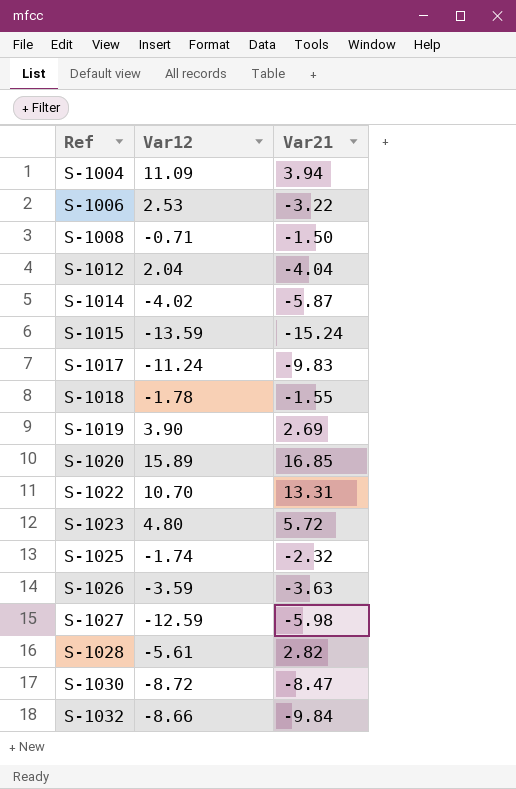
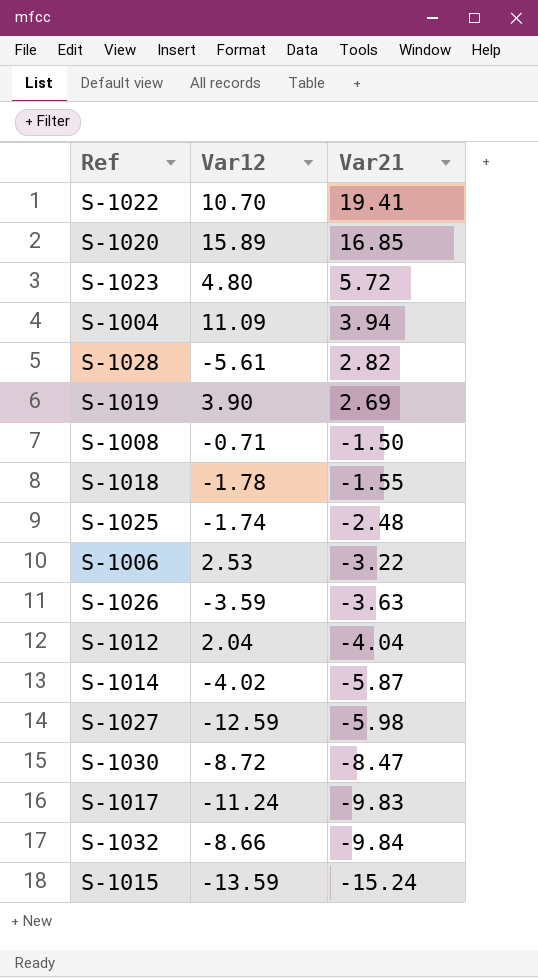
row order: Ref ascending -> Var21 descending
S-1022 | Var21: 13.31 -> 19.41
S-1025 | Var21: -2.32 -> -2.48

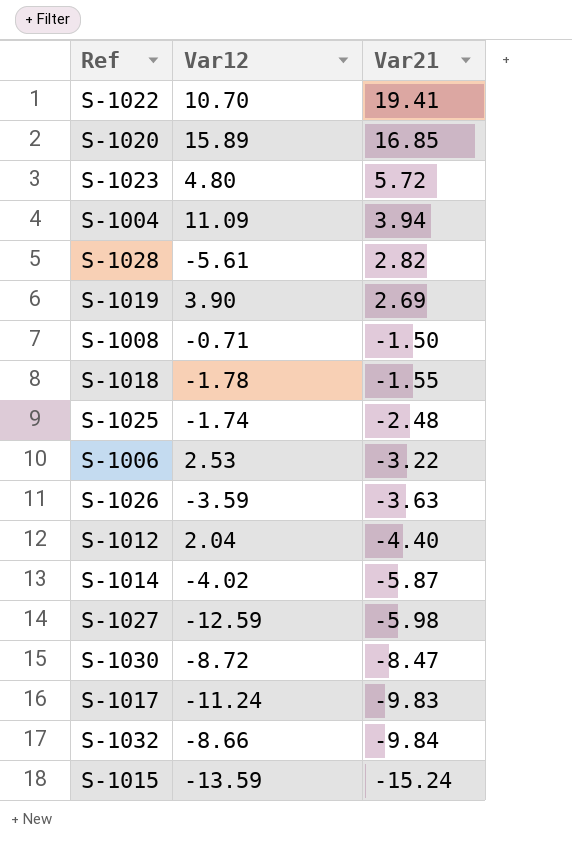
S-1012 | Var21: -4.04 -> -4.40

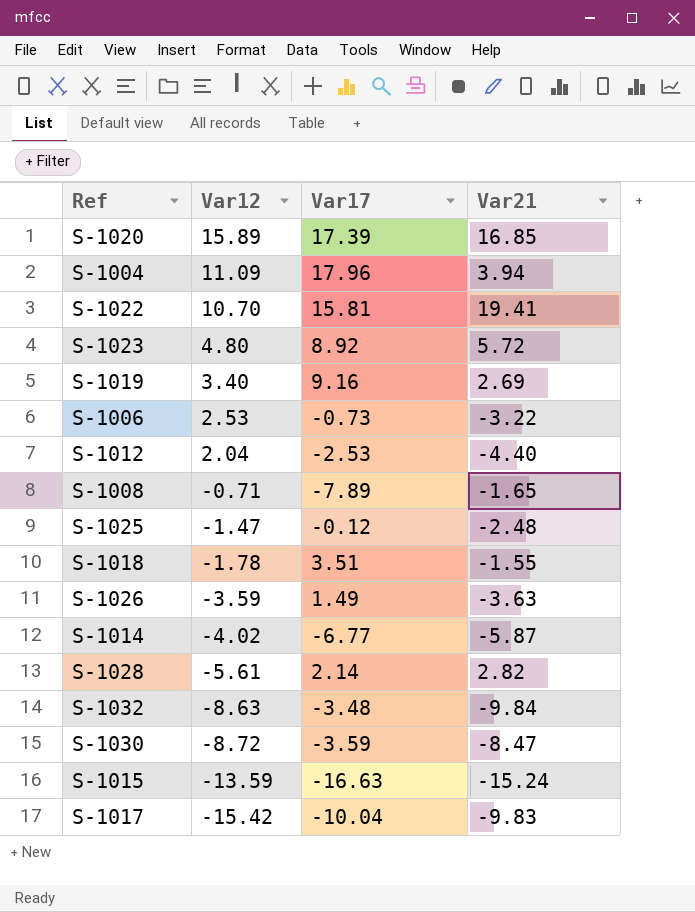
row order: Var21 descending -> Var12 descending
column Var17 | position: none -> 3
row S-1027: -12.59 | -5.98 -> none
S-1019 | Var12: 3.90 -> 3.40
S-1008 | Var21: -1.50 -> -1.65
S-1025 | Var12: -1.74 -> -1.47
S-1032 | Var12: -8.66 -> -8.63
S-1017 | Var12: -11.24 -> -15.42

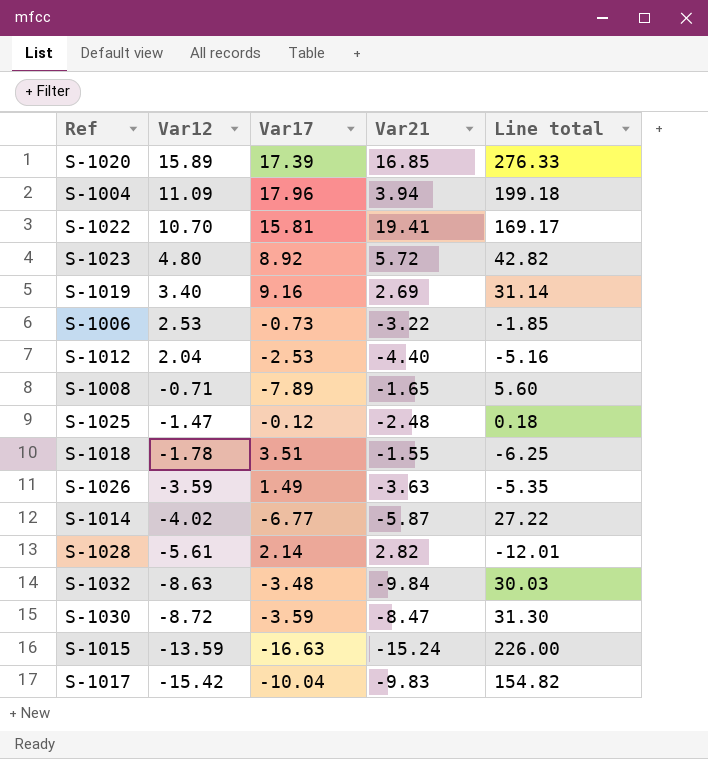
column Line total | formula: none -> [Var12] * [Var17]

